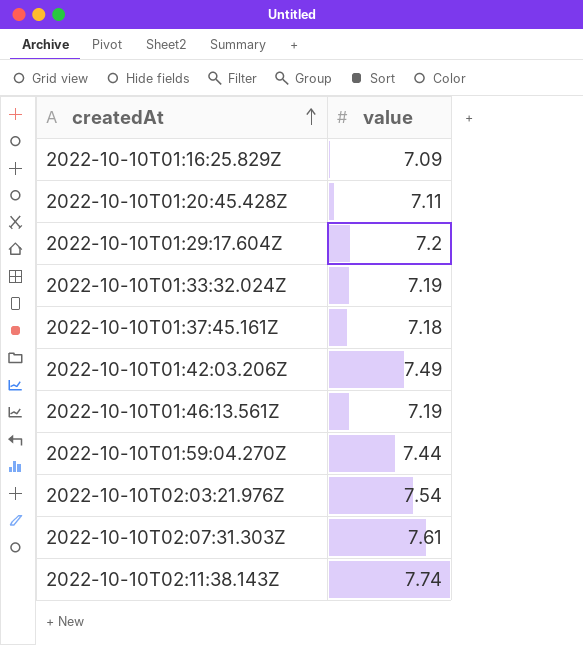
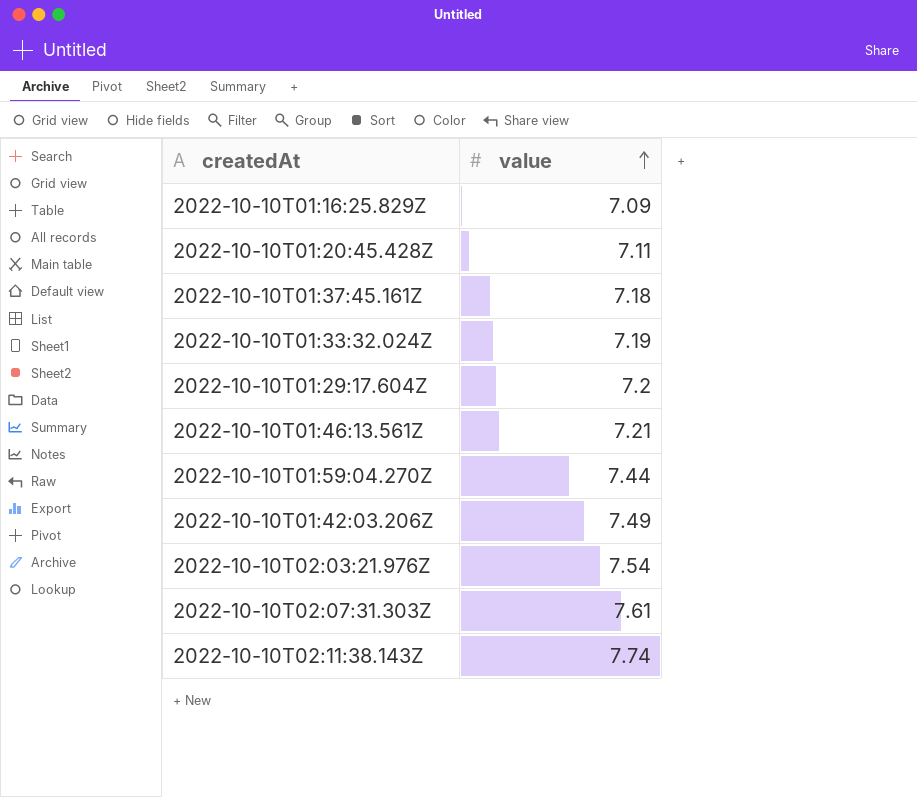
row order: createdAt ascending -> value ascending
2022-10-10T01:46:13.561Z | value: 7.19 -> 7.21

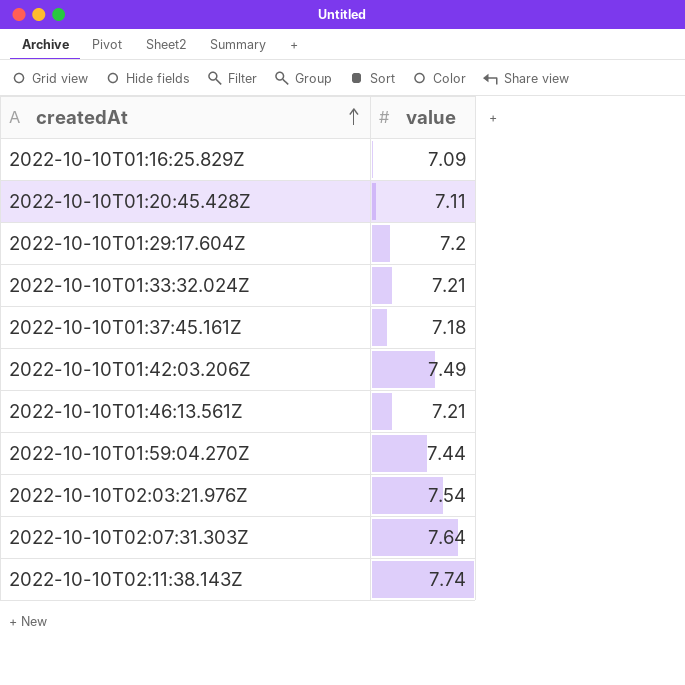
row order: value ascending -> createdAt ascending
2022-10-10T01:33:32.024Z | value: 7.19 -> 7.21
2022-10-10T02:07:31.303Z | value: 7.61 -> 7.64

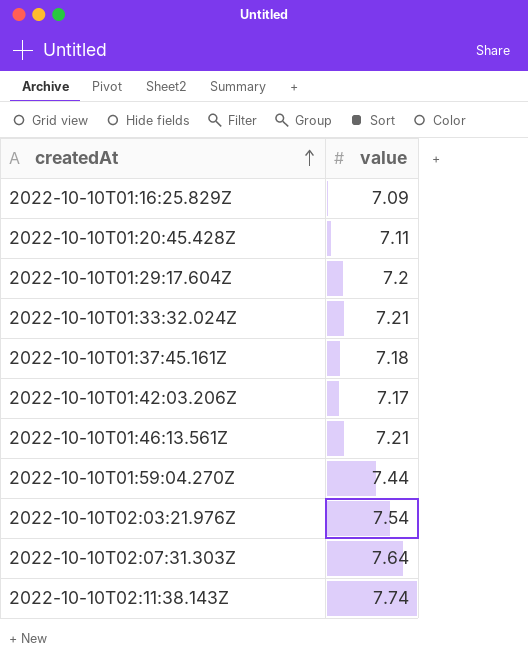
2022-10-10T01:42:03.206Z | value: 7.49 -> 7.17

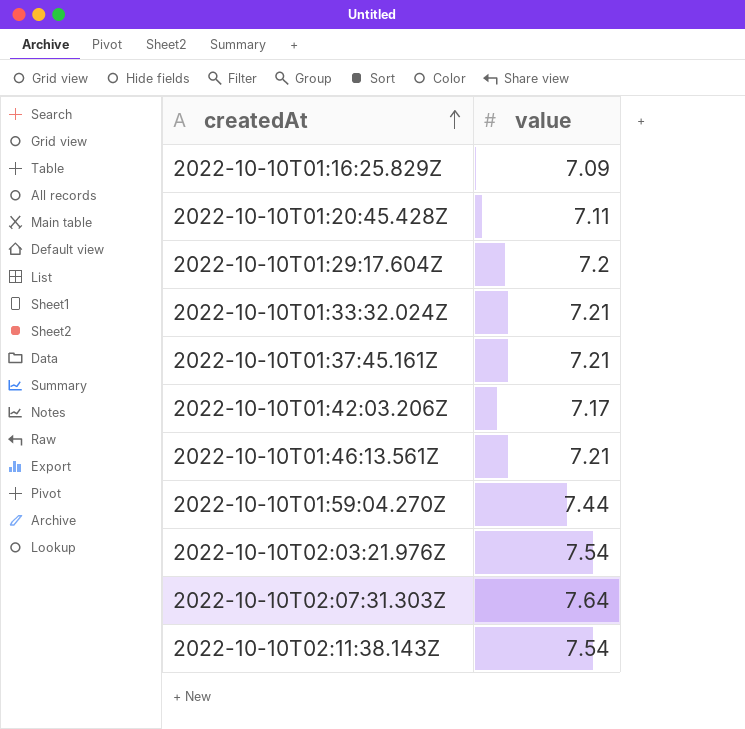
2022-10-10T01:37:45.161Z | value: 7.18 -> 7.21
2022-10-10T02:11:38.143Z | value: 7.74 -> 7.54

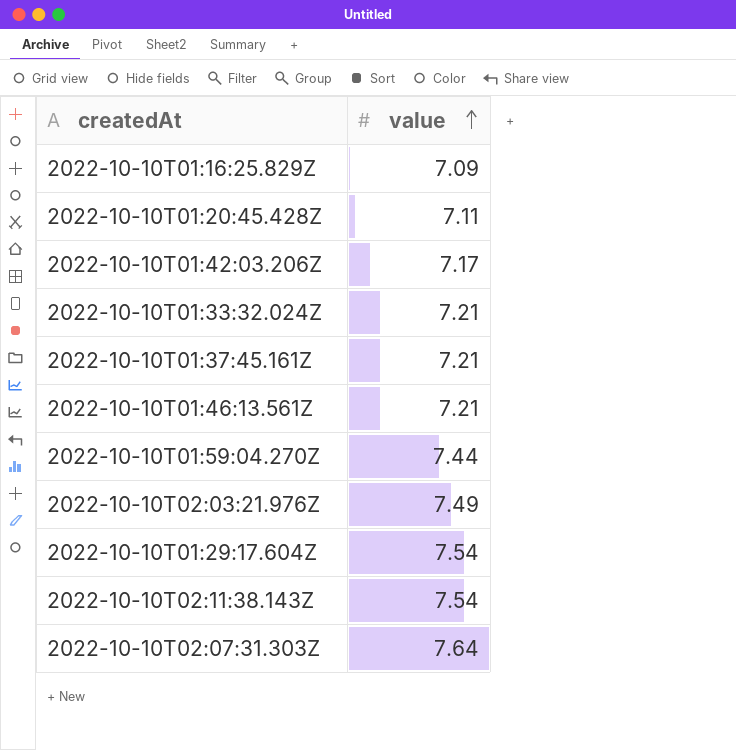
row order: createdAt ascending -> value ascending
2022-10-10T02:03:21.976Z | value: 7.54 -> 7.49
2022-10-10T01:29:17.604Z | value: 7.2 -> 7.54

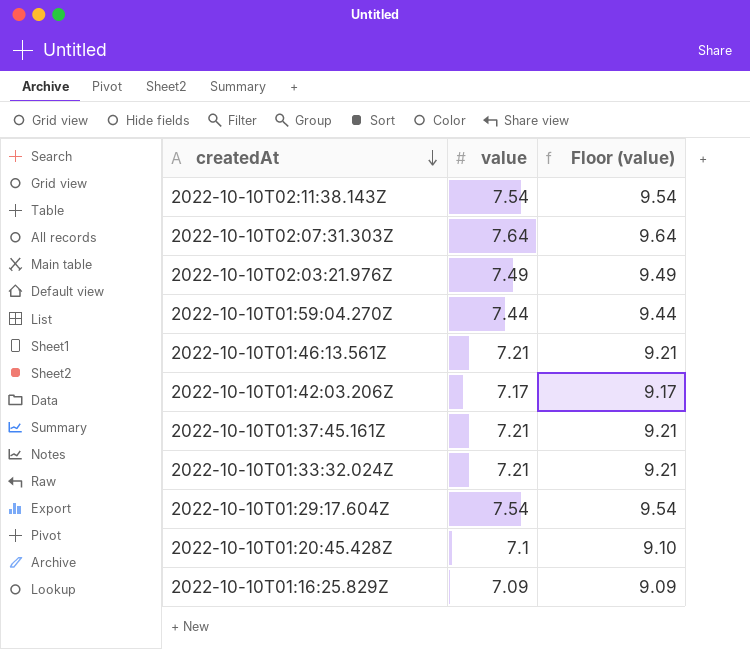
row order: value ascending -> createdAt descending
column Floor (value) | formula: none -> [value] + 2
2022-10-10T01:20:45.428Z | value: 7.11 -> 7.1

